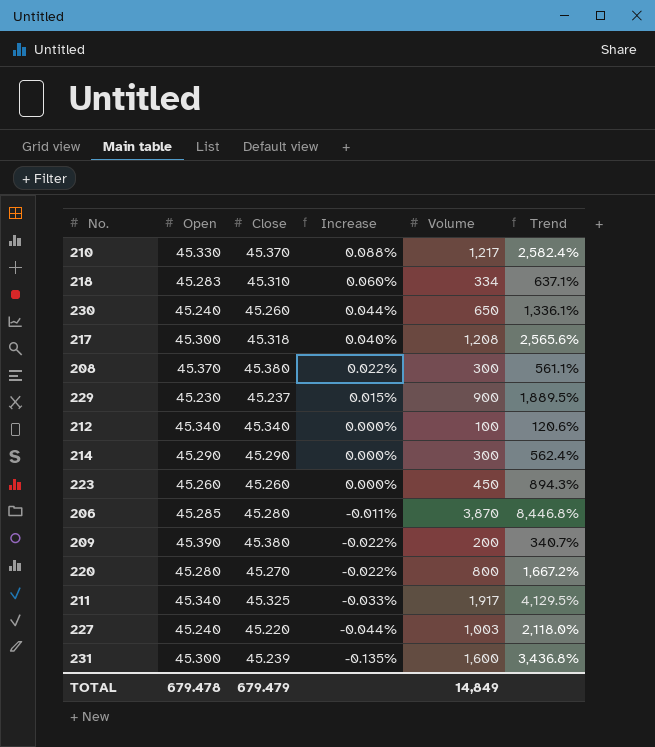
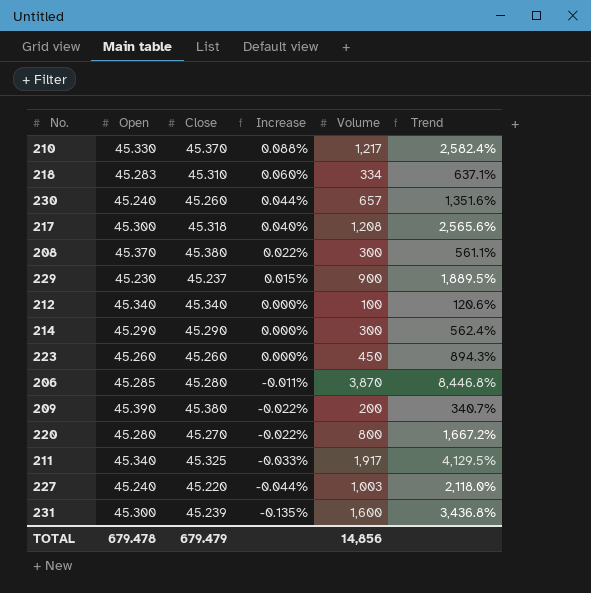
230 | Volume: 650 -> 657
230 | Trend: 1,336.1% -> 1,351.6%
TOTAL | Volume: 14,849 -> 14,856

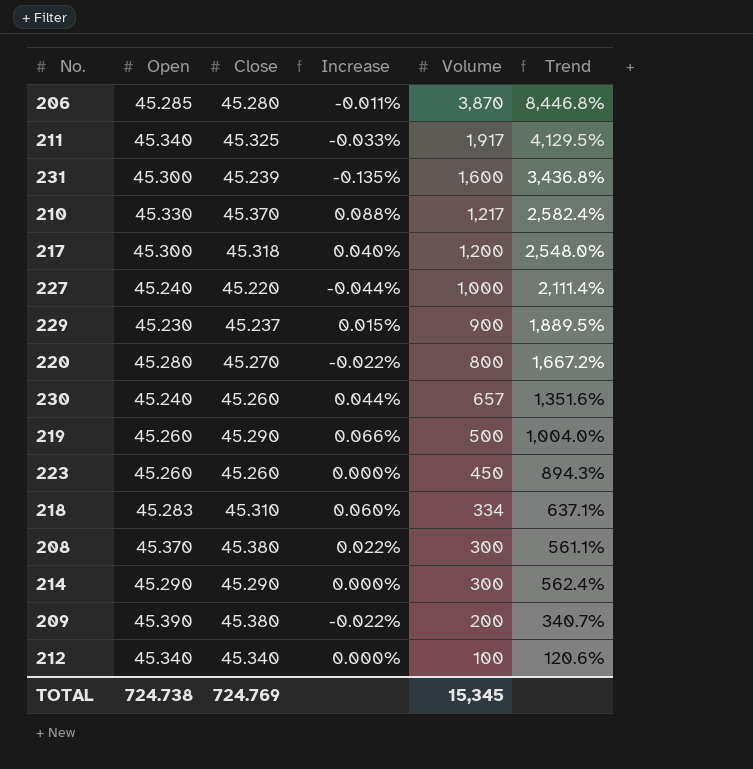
row order: Increase descending -> Volume descending
217 | Volume: 1,208 -> 1,200
217 | Trend: 2,565.6% -> 2,548.0%
227 | Volume: 1,003 -> 1,000
227 | Trend: 2,118.0% -> 2,111.4%
row 219: none -> 45.260 | 45.290 | 0.066% | 500 | 1,004.0%
TOTAL | Open: 679.478 -> 724.738
TOTAL | Close: 679.479 -> 724.769
TOTAL | Volume: 14,856 -> 15,345

